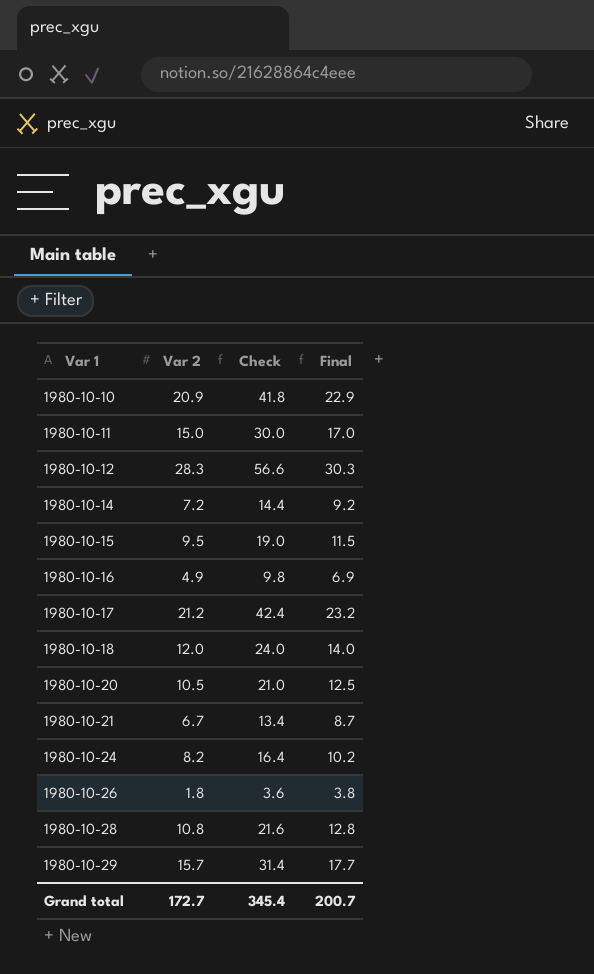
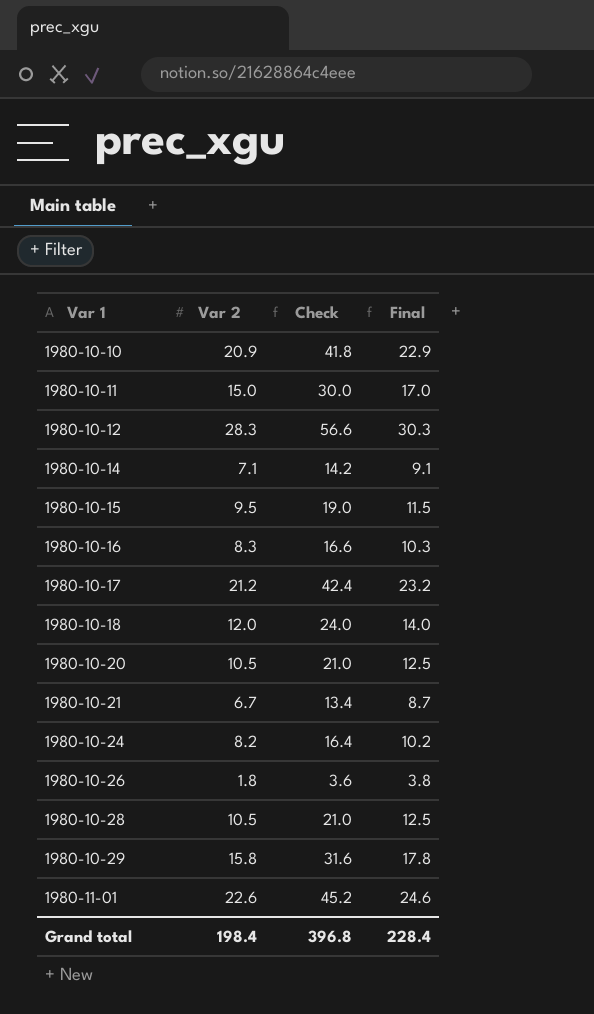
1980-10-14 | Var 2: 7.2 -> 7.1
1980-10-14 | Check: 14.4 -> 14.2
1980-10-14 | Final: 9.2 -> 9.1
1980-10-16 | Var 2: 4.9 -> 8.3
1980-10-16 | Check: 9.8 -> 16.6
1980-10-16 | Final: 6.9 -> 10.3
1980-10-28 | Var 2: 10.8 -> 10.5
1980-10-28 | Check: 21.6 -> 21.0
1980-10-28 | Final: 12.8 -> 12.5
1980-10-29 | Var 2: 15.7 -> 15.8
1980-10-29 | Check: 31.4 -> 31.6
1980-10-29 | Final: 17.7 -> 17.8
row 1980-11-01: none -> 22.6 | 45.2 | 24.6
Grand total | Var 2: 172.7 -> 198.4
Grand total | Check: 345.4 -> 396.8
Grand total | Final: 200.7 -> 228.4

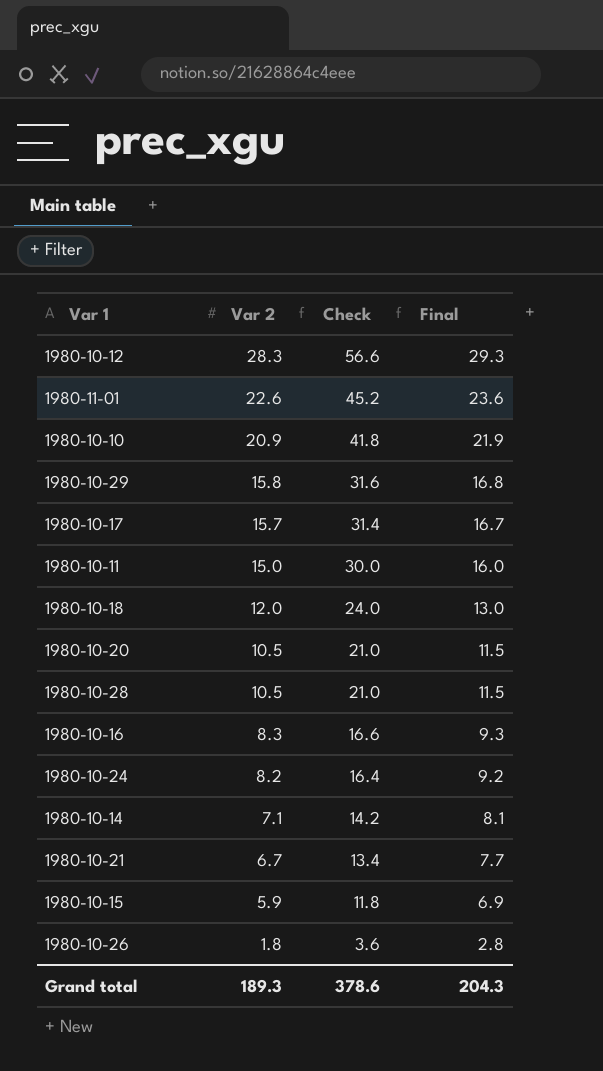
row order: Var 1 ascending -> Var 2 descending
column Final | formula: [Var 2] + 2 -> [Var 2] + 1
1980-10-17 | Var 2: 21.2 -> 15.7
1980-10-17 | Check: 42.4 -> 31.4
1980-10-15 | Var 2: 9.5 -> 5.9
1980-10-15 | Check: 19.0 -> 11.8
Grand total | Var 2: 198.4 -> 189.3
Grand total | Check: 396.8 -> 378.6
Grand total | Final: 228.4 -> 204.3

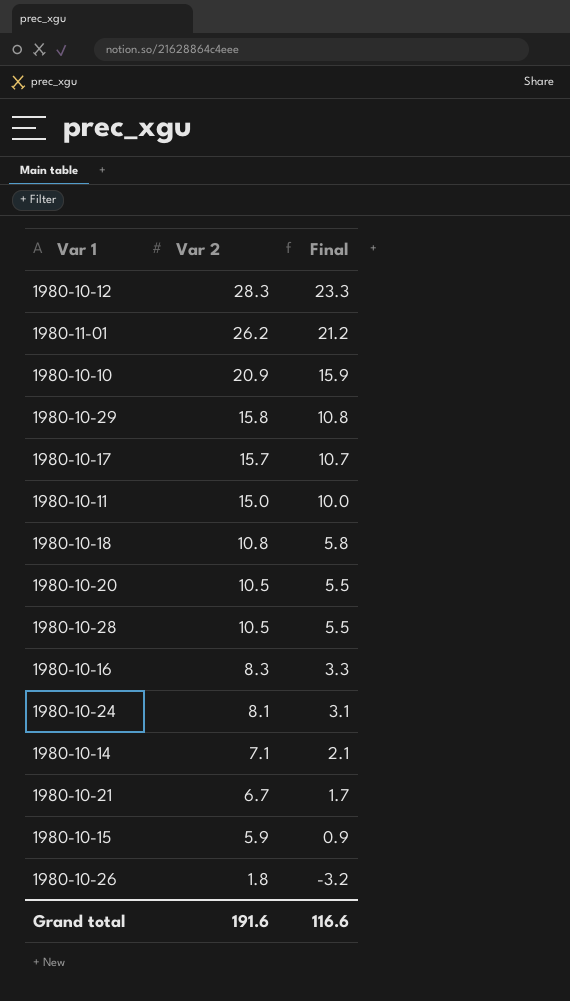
column Check | formula: [Var 2] * 2 -> none
column Final | formula: [Var 2] + 1 -> [Var 2] - 5
1980-11-01 | Var 2: 22.6 -> 26.2
1980-10-18 | Var 2: 12.0 -> 10.8
1980-10-24 | Var 2: 8.2 -> 8.1
Grand total | Var 2: 189.3 -> 191.6
Grand total | Final: 204.3 -> 116.6

